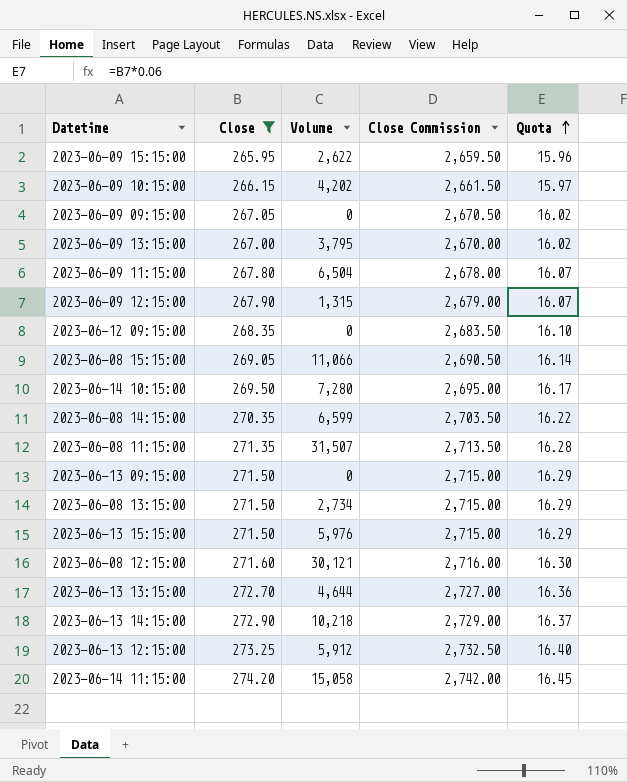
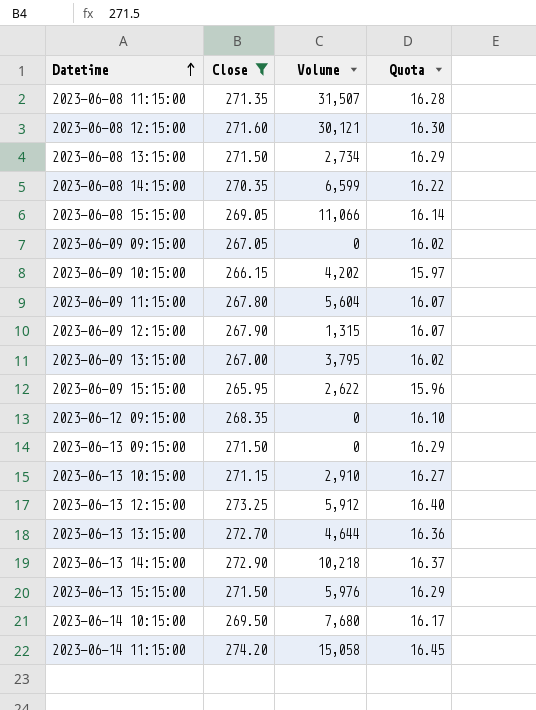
row order: Quota ascending -> Datetime ascending
column Close Commission | formula: [Close] * 10 -> none
2023-06-09 11:15:00 | Volume: 6,504 -> 5,604
row 2023-06-13 10:15:00: none -> 271.15 | 2,910 | 16.27
2023-06-14 10:15:00 | Volume: 7,280 -> 7,680

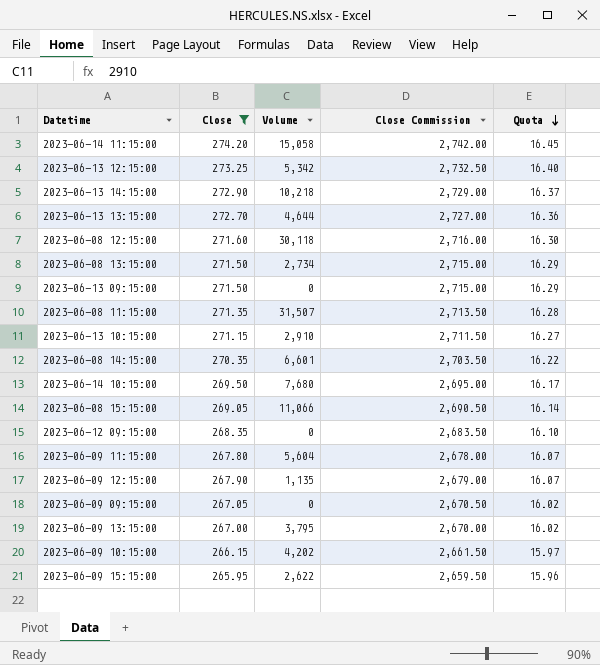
row order: Datetime ascending -> Quota descending
column Close Commission | formula: none -> [Close] * 10
row 2023-06-13 15:15:00: 271.50 | 5,976 | 16.29 -> none
2023-06-13 12:15:00 | Volume: 5,912 -> 5,342
2023-06-08 12:15:00 | Volume: 30,121 -> 30,118
2023-06-08 14:15:00 | Volume: 6,599 -> 6,601
2023-06-09 12:15:00 | Volume: 1,315 -> 1,135

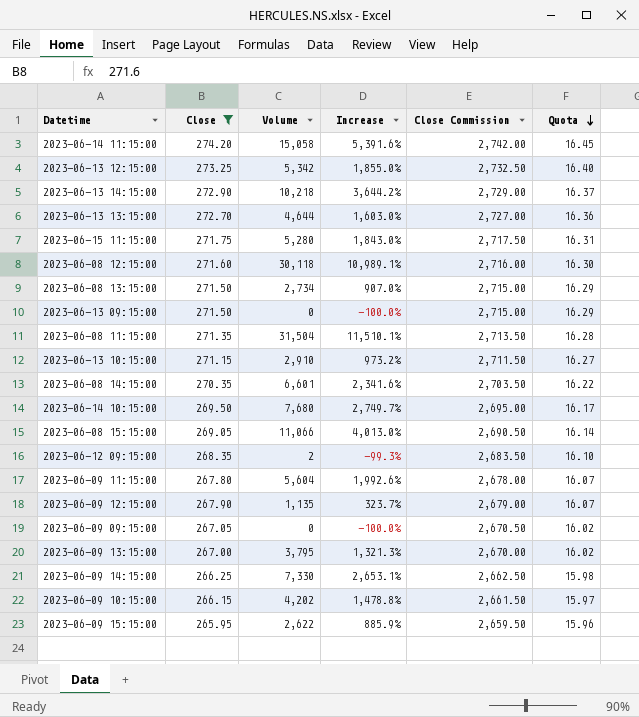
column Increase | formula: none -> ([Volume] - [Close]) / [Close]
row 2023-06-15 11:15:00: none -> 271.75 | 5,280 | 1,843.0% | 2,717.50 | 16.31
2023-06-08 11:15:00 | Volume: 31,507 -> 31,504
2023-06-12 09:15:00 | Volume: 0 -> 2
row 2023-06-09 14:15:00: none -> 266.25 | 7,330 | 2,653.1% | 2,662.50 | 15.98

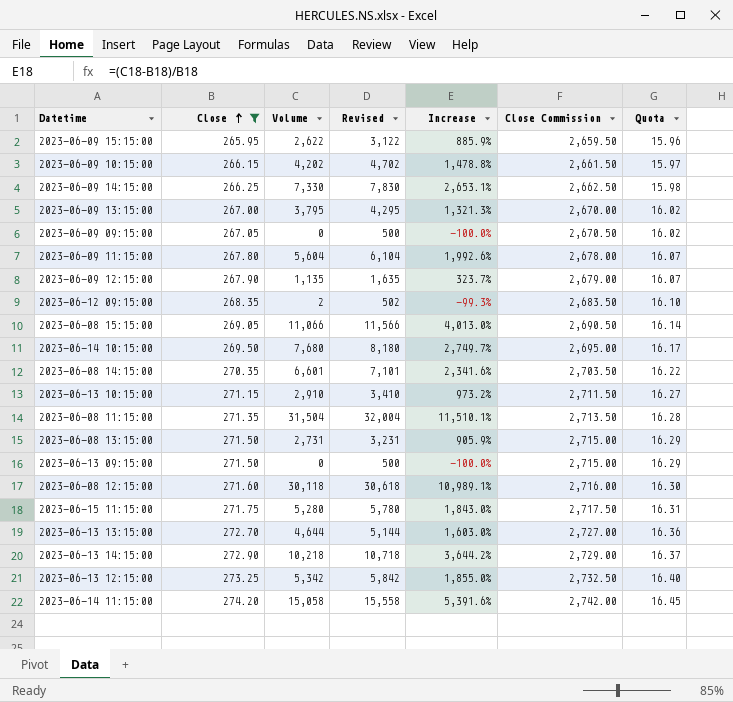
row order: Quota descending -> Close ascending
column Revised | formula: none -> [Volume] + 500
2023-06-08 13:15:00 | Volume: 2,734 -> 2,731
2023-06-08 13:15:00 | Increase: 907.0% -> 905.9%

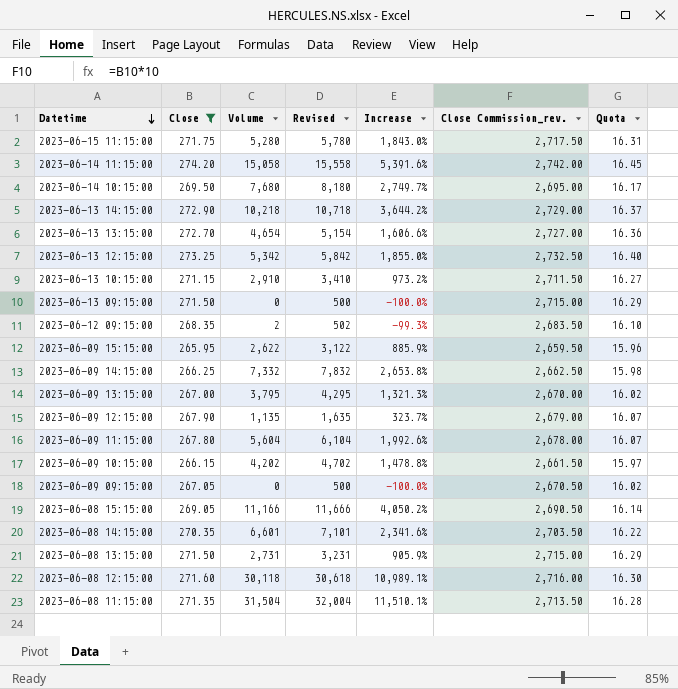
row order: Close ascending -> Datetime descending
column name: Close Commission -> Close Commission_rev.
2023-06-13 13:15:00 | Volume: 4,644 -> 4,654
2023-06-13 13:15:00 | Revised: 5,144 -> 5,154
2023-06-13 13:15:00 | Increase: 1,603.0% -> 1,606.6%
2023-06-09 14:15:00 | Volume: 7,330 -> 7,332
2023-06-09 14:15:00 | Revised: 7,830 -> 7,832
2023-06-09 14:15:00 | Increase: 2,653.1% -> 2,653.8%
2023-06-08 15:15:00 | Volume: 11,066 -> 11,166
2023-06-08 15:15:00 | Revised: 11,566 -> 11,666
2023-06-08 15:15:00 | Increase: 4,013.0% -> 4,050.2%

